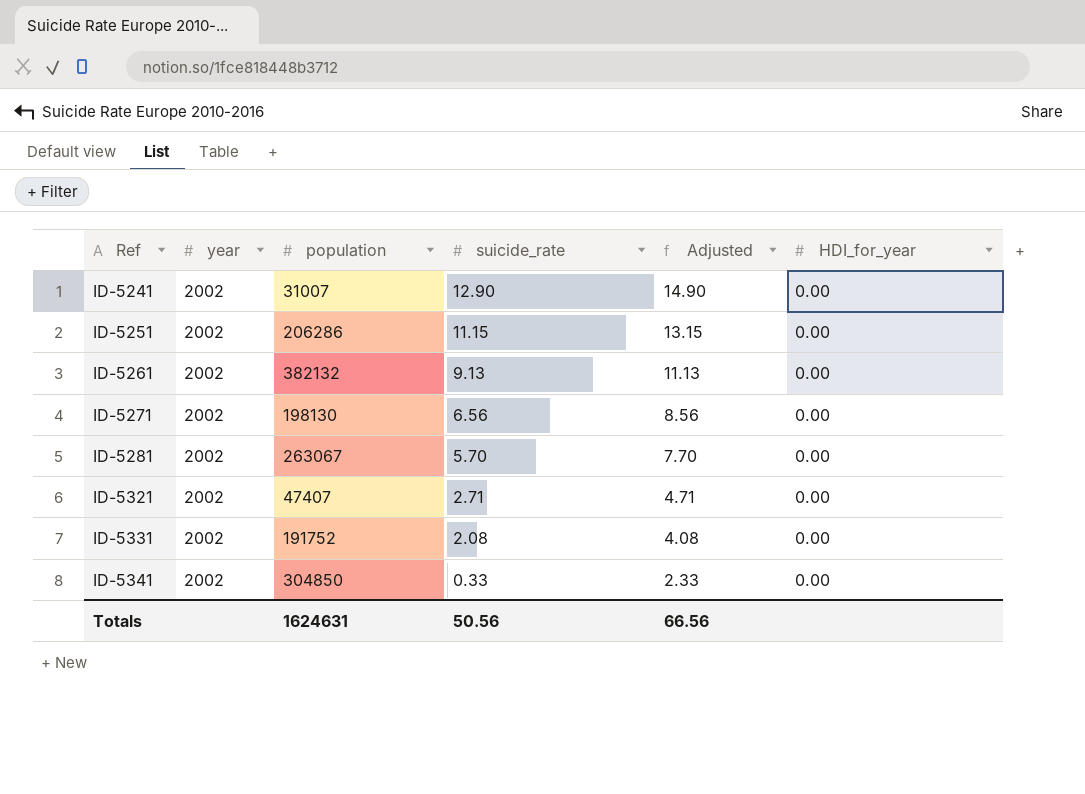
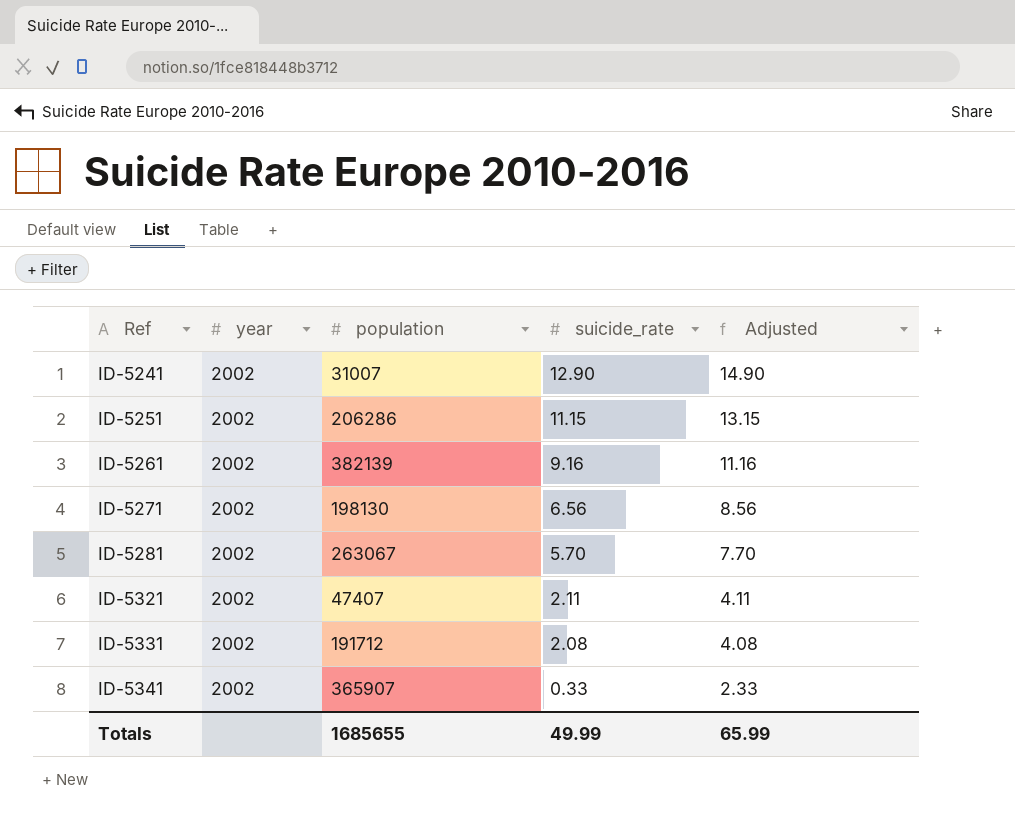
column HDI_for_year | position: 6 -> none
ID-5261 | population: 382132 -> 382139
ID-5261 | suicide_rate: 9.13 -> 9.16
ID-5261 | Adjusted: 11.13 -> 11.16
ID-5321 | suicide_rate: 2.71 -> 2.11
ID-5321 | Adjusted: 4.71 -> 4.11
ID-5331 | population: 191752 -> 191712
ID-5341 | population: 304850 -> 365907
Totals | population: 1624631 -> 1685655
Totals | suicide_rate: 50.56 -> 49.99
Totals | Adjusted: 66.56 -> 65.99

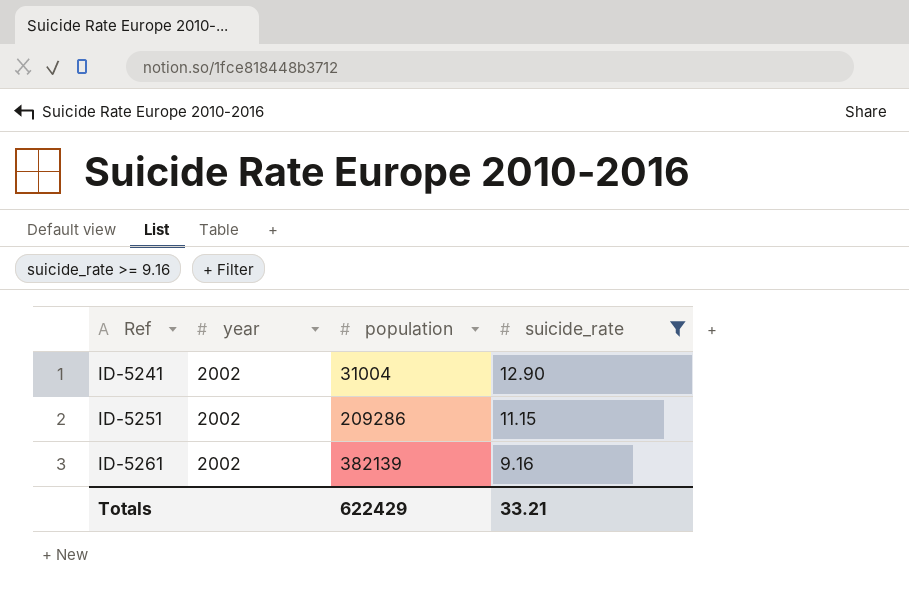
filter: none -> suicide_rate >= 9.16
column Adjusted | formula: [suicide_rate] + 2 -> none
ID-5241 | population: 31007 -> 31004
ID-5251 | population: 206286 -> 209286
Totals | population: 1685655 -> 622429
Totals | suicide_rate: 49.99 -> 33.21

